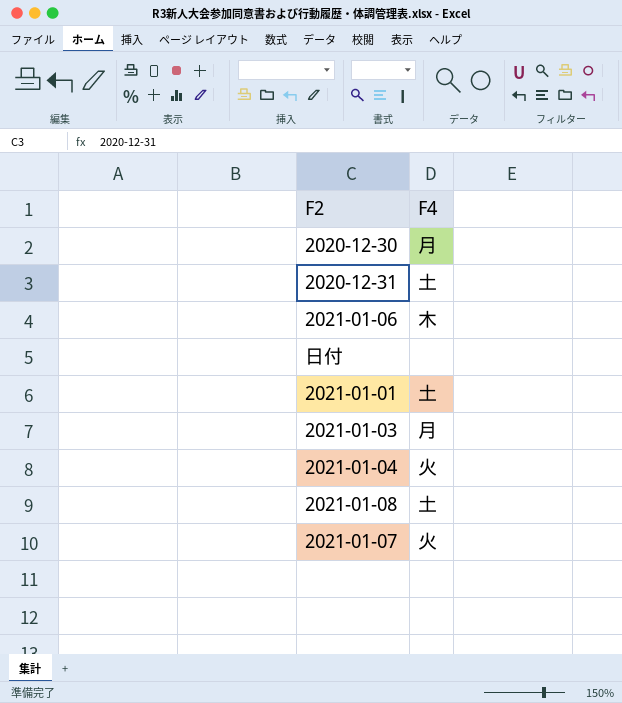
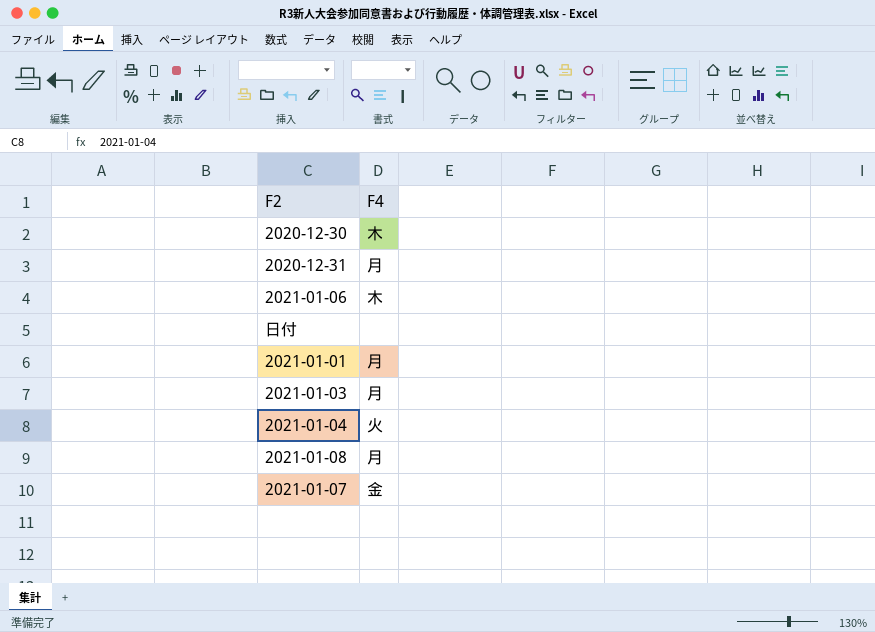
2020-12-30 | F4: 月 -> 木
2020-12-31 | F4: 土 -> 月
2021-01-01 | F4: 土 -> 月
2021-01-08 | F4: 土 -> 月
2021-01-07 | F4: 火 -> 金

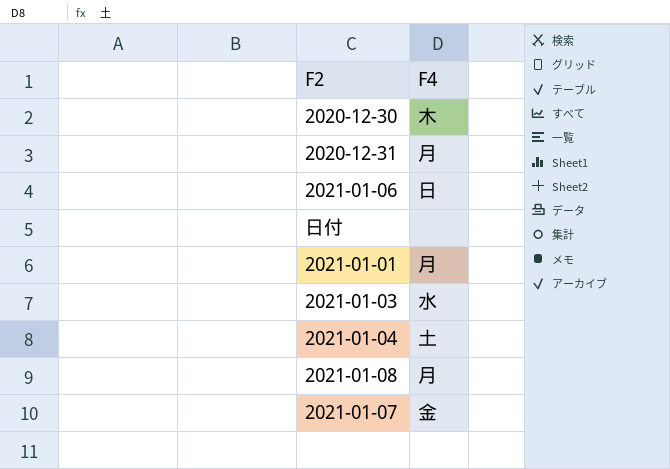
2021-01-06 | F4: 木 -> 日
2021-01-03 | F4: 月 -> 水
2021-01-04 | F4: 火 -> 土

